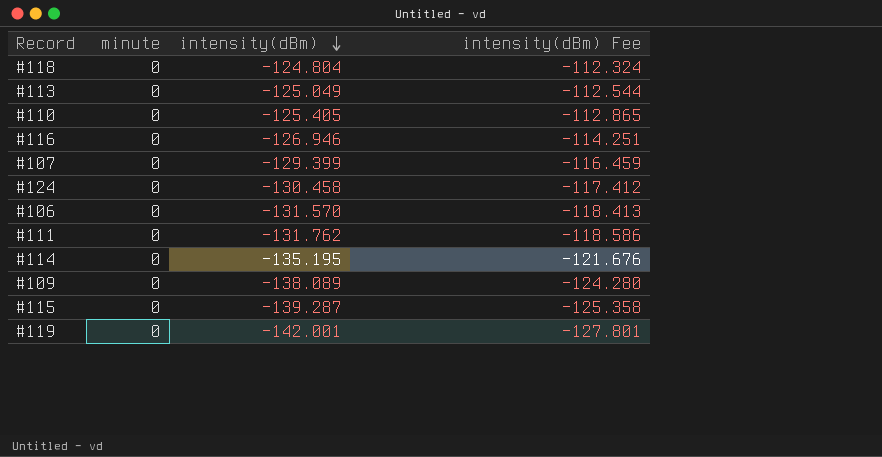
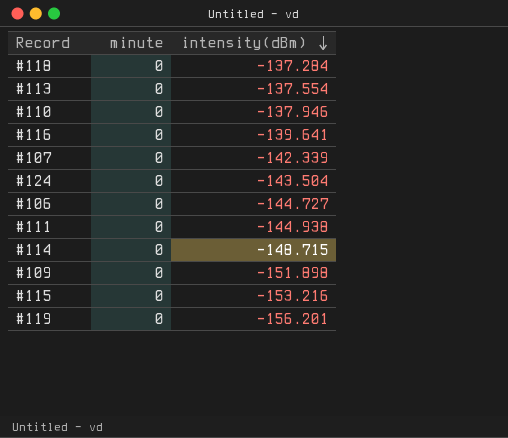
column intensity(dBm) Fee | formula: [intensity(dBm)] * 0.9 -> none
#118 | intensity(dBm): -124.804 -> -137.284
#113 | intensity(dBm): -125.049 -> -137.554
#110 | intensity(dBm): -125.405 -> -137.946
#116 | intensity(dBm): -126.946 -> -139.641
#107 | intensity(dBm): -129.399 -> -142.339
#124 | intensity(dBm): -130.458 -> -143.504
#106 | intensity(dBm): -131.570 -> -144.727
#111 | intensity(dBm): -131.762 -> -144.938
#114 | intensity(dBm): -135.195 -> -148.715
#109 | intensity(dBm): -138.089 -> -151.898
#115 | intensity(dBm): -139.287 -> -153.216
#119 | intensity(dBm): -142.001 -> -156.201

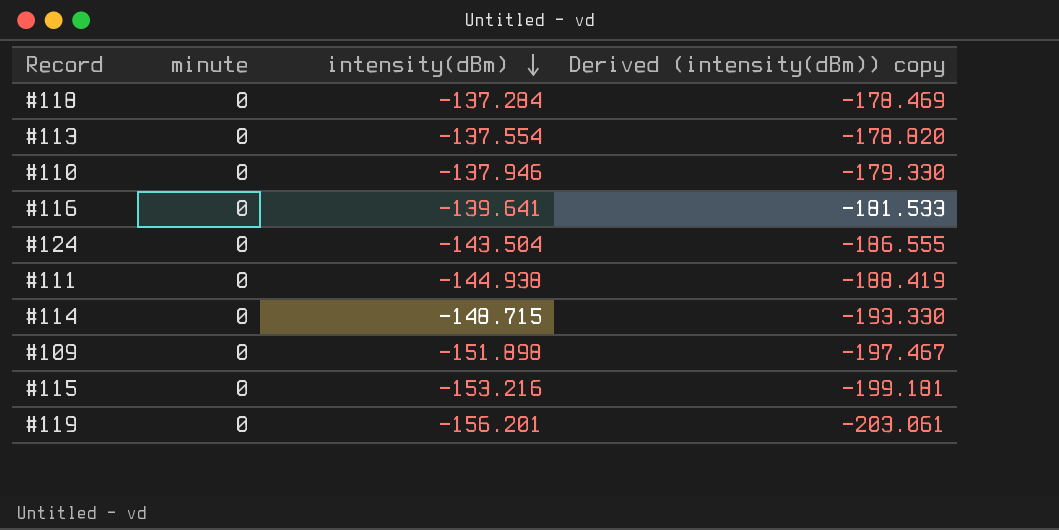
column Derived (intensity(dBm)) copy | formula: none -> [intensity(dBm)] * 1.3
row #107: 0 | -142.339 -> none
row #106: 0 | -144.727 -> none

